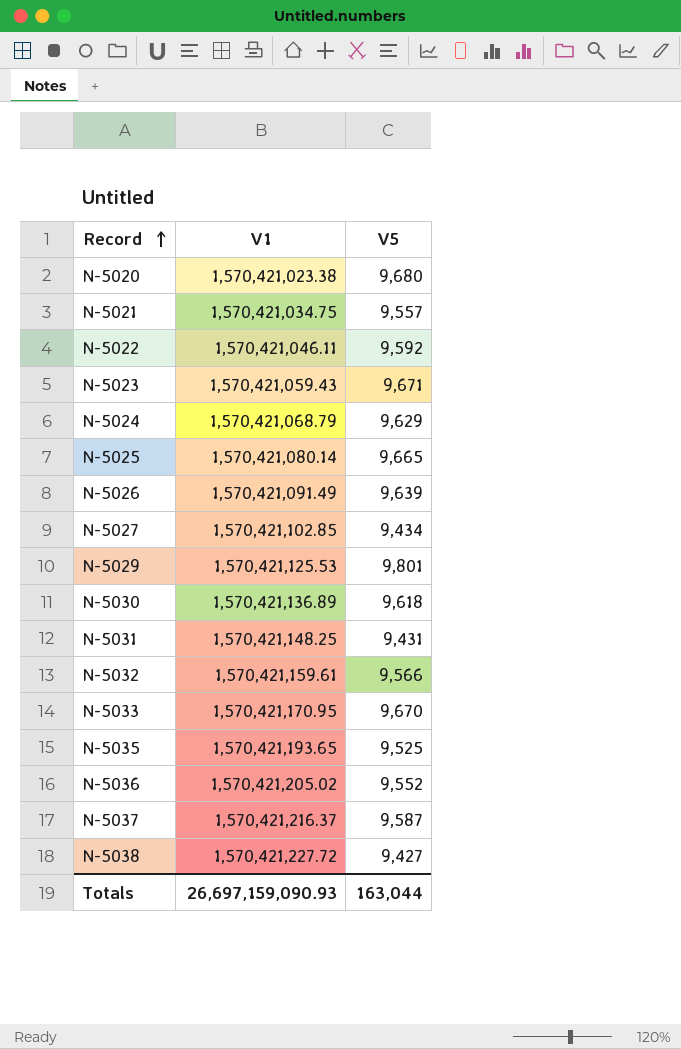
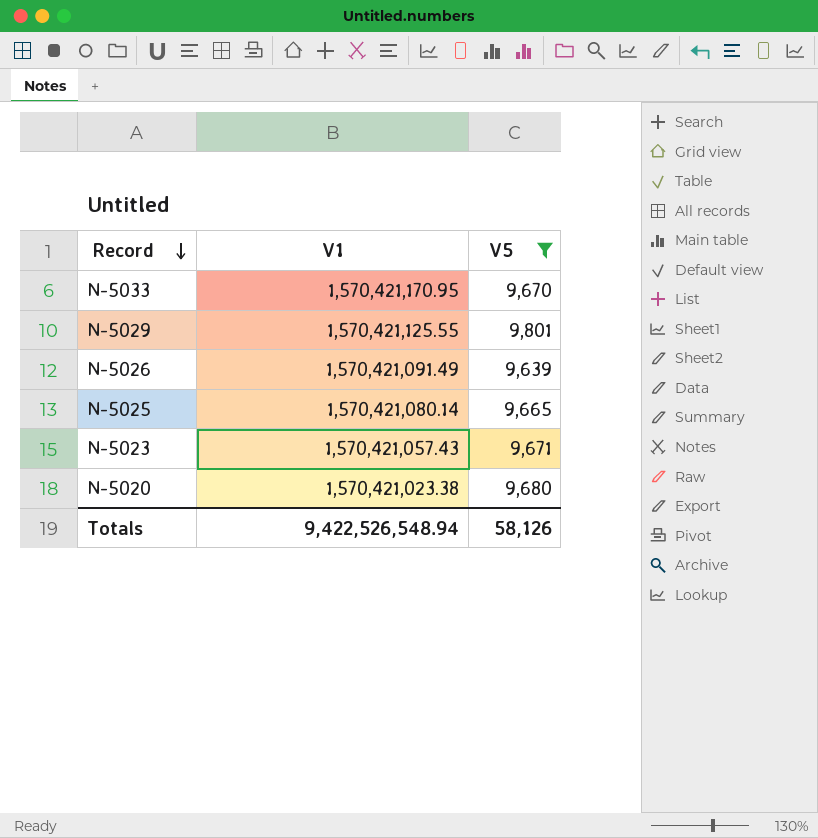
filter: none -> V5 >= 9,639
row order: Record ascending -> Record descending
N-5029 | V1: 1,570,421,125.53 -> 1,570,421,125.55
N-5023 | V1: 1,570,421,059.43 -> 1,570,421,057.43
Totals | V1: 26,697,159,090.93 -> 9,422,526,548.94
Totals | V5: 163,044 -> 58,126

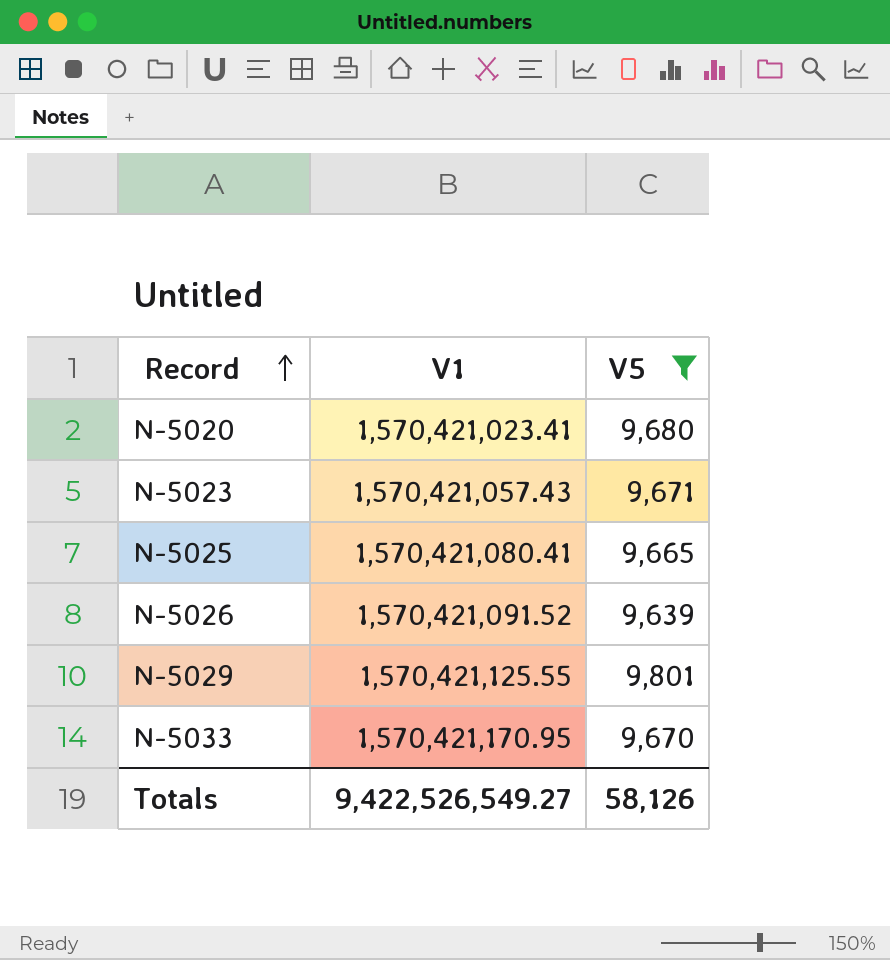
row order: Record descending -> Record ascending
N-5020 | V1: 1,570,421,023.38 -> 1,570,421,023.41
N-5025 | V1: 1,570,421,080.14 -> 1,570,421,080.41
N-5026 | V1: 1,570,421,091.49 -> 1,570,421,091.52
Totals | V1: 9,422,526,548.94 -> 9,422,526,549.27

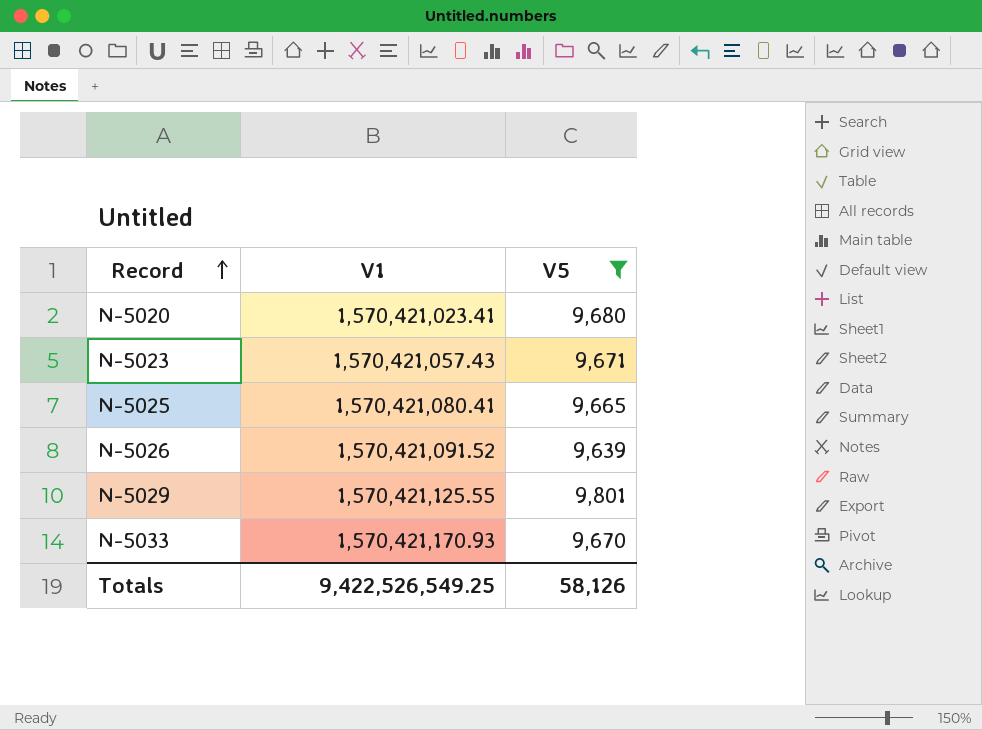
N-5033 | V1: 1,570,421,170.95 -> 1,570,421,170.93
Totals | V1: 9,422,526,549.27 -> 9,422,526,549.25

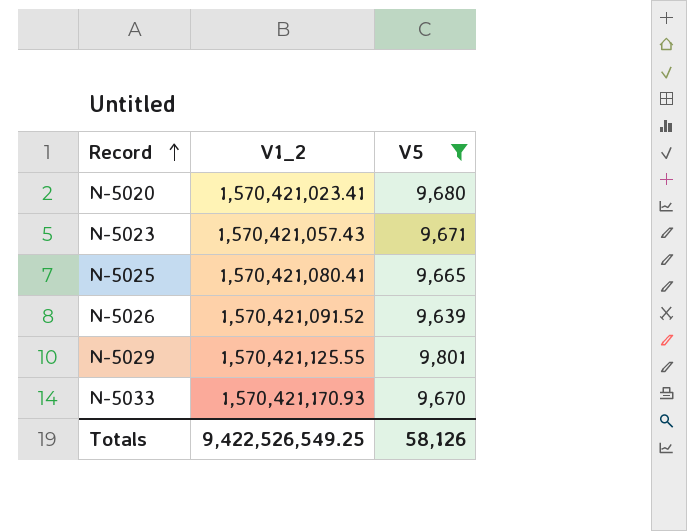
column name: V1 -> V1_2

